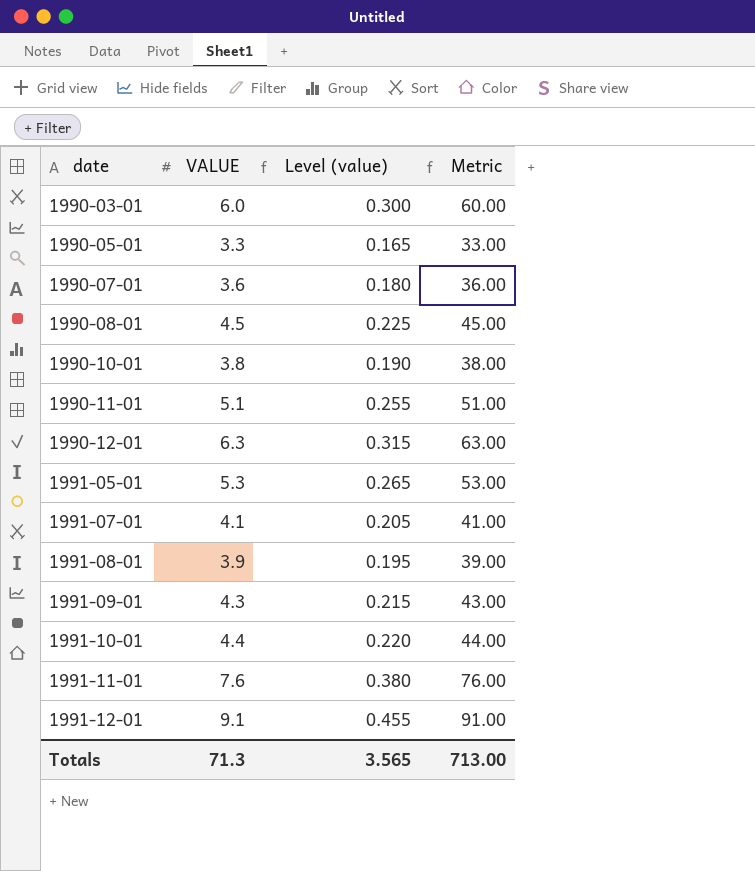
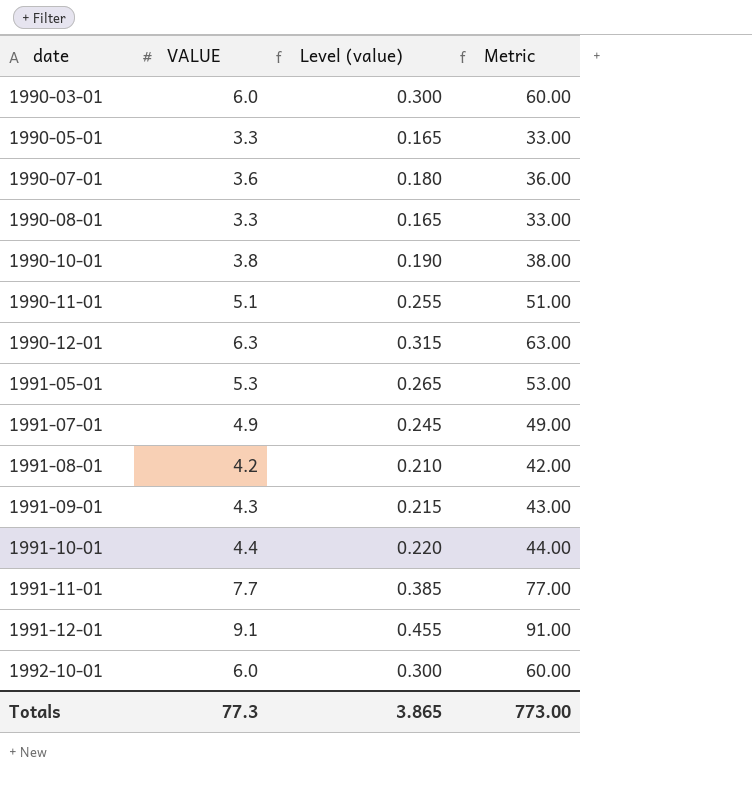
1990-08-01 | VALUE: 4.5 -> 3.3
1990-08-01 | Level (value): 0.225 -> 0.165
1990-08-01 | Metric: 45.00 -> 33.00
1991-07-01 | VALUE: 4.1 -> 4.9
1991-07-01 | Level (value): 0.205 -> 0.245
1991-07-01 | Metric: 41.00 -> 49.00
1991-08-01 | VALUE: 3.9 -> 4.2
1991-08-01 | Level (value): 0.195 -> 0.210
1991-08-01 | Metric: 39.00 -> 42.00
1991-11-01 | VALUE: 7.6 -> 7.7
1991-11-01 | Level (value): 0.380 -> 0.385
1991-11-01 | Metric: 76.00 -> 77.00
row 1992-10-01: none -> 6.0 | 0.300 | 60.00
Totals | VALUE: 71.3 -> 77.3
Totals | Level (value): 3.565 -> 3.865
Totals | Metric: 713.00 -> 773.00

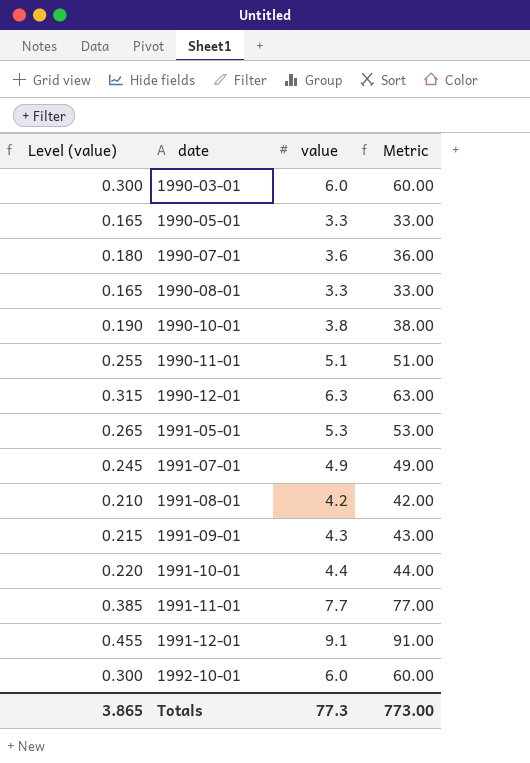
column Level (value) | position: 3 -> 1
column name: VALUE -> value

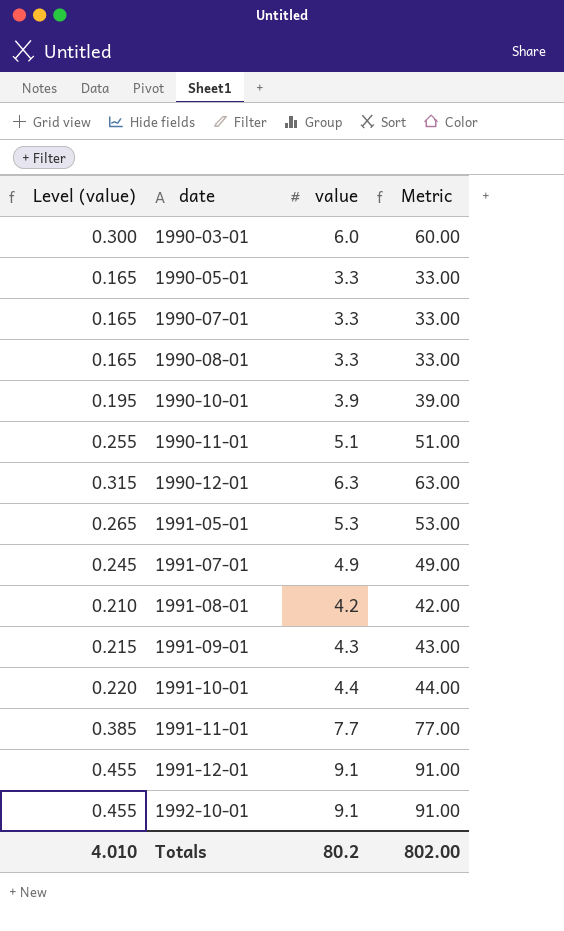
1990-07-01 | Level (value): 0.180 -> 0.165
1990-07-01 | value: 3.6 -> 3.3
1990-07-01 | Metric: 36.00 -> 33.00
1990-10-01 | Level (value): 0.190 -> 0.195
1990-10-01 | value: 3.8 -> 3.9
1990-10-01 | Metric: 38.00 -> 39.00
1992-10-01 | Level (value): 0.300 -> 0.455
1992-10-01 | value: 6.0 -> 9.1
1992-10-01 | Metric: 60.00 -> 91.00
Totals | Level (value): 3.865 -> 4.010
Totals | value: 77.3 -> 80.2
Totals | Metric: 773.00 -> 802.00

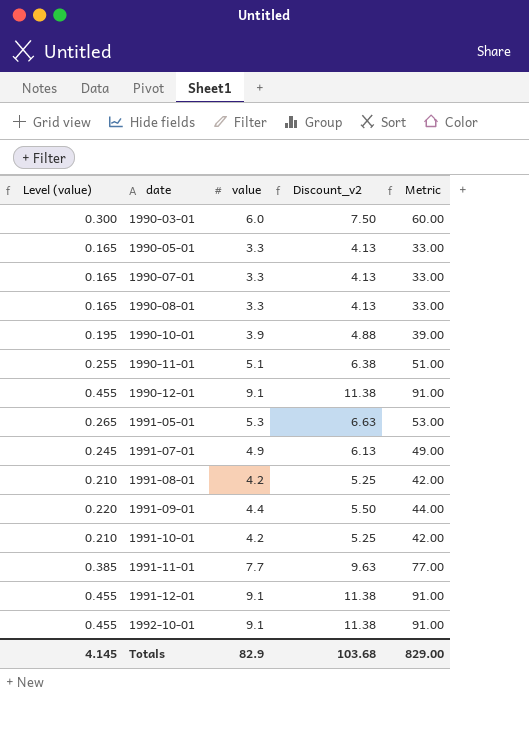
column Discount_v2 | formula: none -> [value] * 1.25
1990-12-01 | Level (value): 0.315 -> 0.455
1990-12-01 | value: 6.3 -> 9.1
1990-12-01 | Metric: 63.00 -> 91.00
1991-09-01 | Level (value): 0.215 -> 0.220
1991-09-01 | value: 4.3 -> 4.4
1991-09-01 | Metric: 43.00 -> 44.00
1991-10-01 | Level (value): 0.220 -> 0.210
1991-10-01 | value: 4.4 -> 4.2
1991-10-01 | Metric: 44.00 -> 42.00
Totals | Level (value): 4.010 -> 4.145
Totals | value: 80.2 -> 82.9
Totals | Metric: 802.00 -> 829.00

